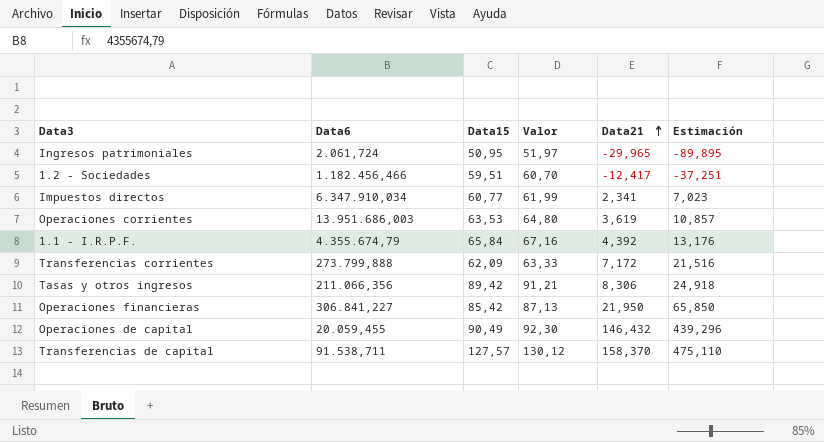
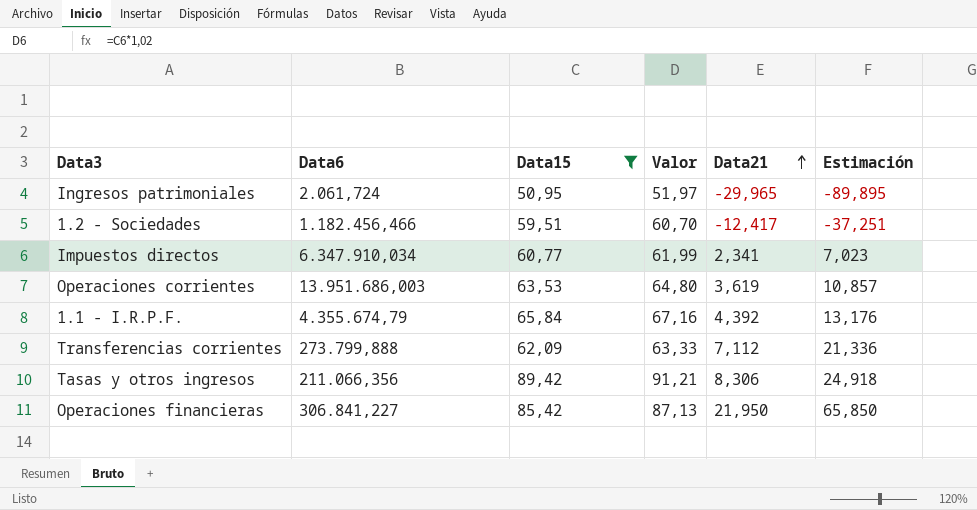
filter: none -> Data15 <= 89,42
Transferencias corrientes | Data21: 7,172 -> 7,112
Transferencias corrientes | Estimación: 21,516 -> 21,336

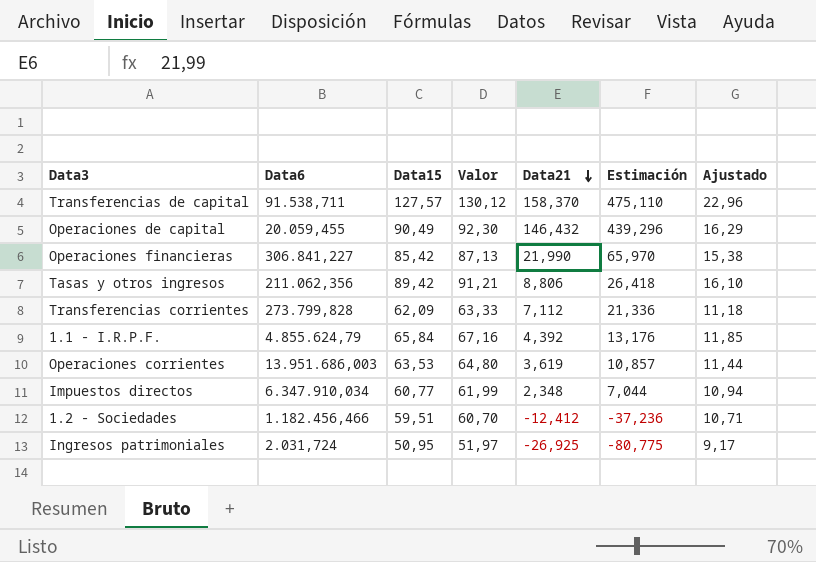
filter: Data15 <= 89,42 -> none
row order: Data21 ascending -> Data21 descending
column Ajustado | formula: none -> [Data15] * 0,18
Operaciones financieras | Data21: 21,950 -> 21,990
Operaciones financieras | Estimación: 65,850 -> 65,970
Tasas y otros ingresos | Data6: 211.066,356 -> 211.062,356
Tasas y otros ingresos | Data21: 8,306 -> 8,806
Tasas y otros ingresos | Estimación: 24,918 -> 26,418
Transferencias corrientes | Data6: 273.799,888 -> 273.799,828
1.1 - I.R.P.F. | Data6: 4.355.674,79 -> 4.855.624,79
Impuestos directos | Data21: 2,341 -> 2,348
Impuestos directos | Estimación: 7,023 -> 7,044
1.2 - Sociedades | Data21: -12,417 -> -12,412
1.2 - Sociedades | Estimación: -37,251 -> -37,236
Ingresos patrimoniales | Data6: 2.061,724 -> 2.031,724
Ingresos patrimoniales | Data21: -29,965 -> -26,925
Ingresos patrimoniales | Estimación: -89,895 -> -80,775

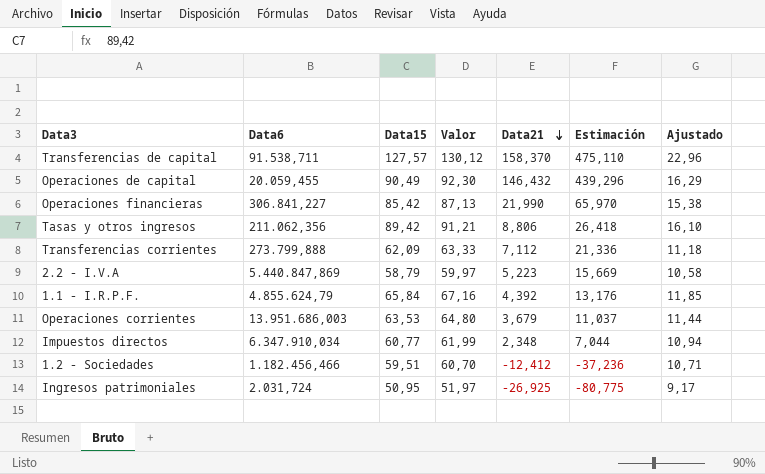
Transferencias corrientes | Data6: 273.799,828 -> 273.799,888
row 2.2 - I.V.A: none -> 5.440.847,869 | 58,79 | 59,97 | 5,223 | 15,669 | 10,58
Operaciones corrientes | Data21: 3,619 -> 3,679
Operaciones corrientes | Estimación: 10,857 -> 11,037

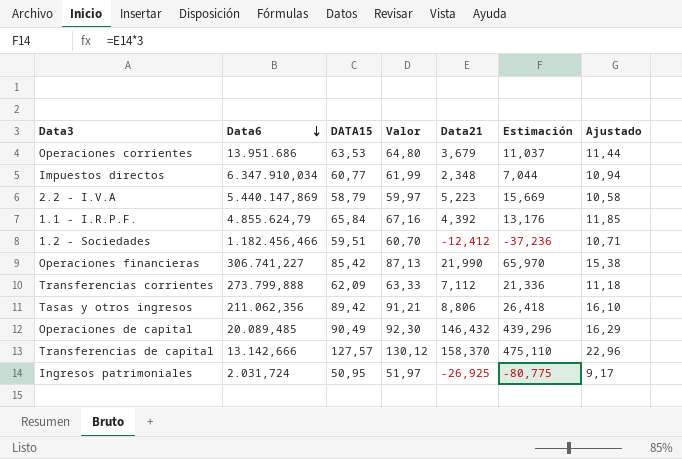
row order: Data21 descending -> Data6 descending
column name: Data15 -> DATA15
Operaciones corrientes | Data6: 13.951.686,003 -> 13.951.686
2.2 - I.V.A | Data6: 5.440.847,869 -> 5.440.147,869
Operaciones financieras | Data6: 306.841,227 -> 306.741,227
Operaciones de capital | Data6: 20.059,455 -> 20.089,485
Transferencias de capital | Data6: 91.538,711 -> 13.142,666

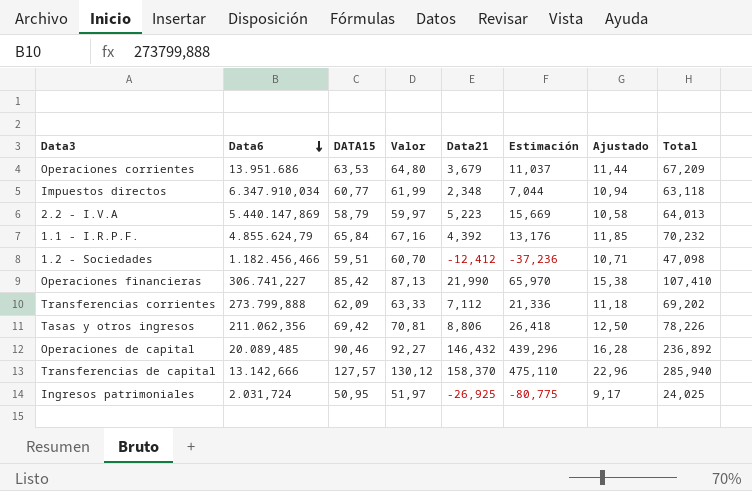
column Total | formula: none -> [DATA15] + [Data21]
Tasas y otros ingresos | DATA15: 89,42 -> 69,42
Tasas y otros ingresos | Valor: 91,21 -> 70,81
Tasas y otros ingresos | Ajustado: 16,10 -> 12,50
Operaciones de capital | DATA15: 90,49 -> 90,46
Operaciones de capital | Valor: 92,30 -> 92,27
Operaciones de capital | Ajustado: 16,29 -> 16,28

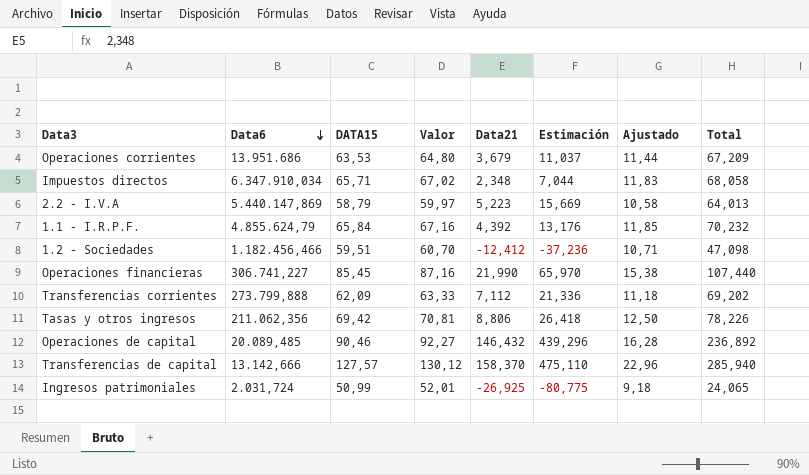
Impuestos directos | DATA15: 60,77 -> 65,71
Impuestos directos | Valor: 61,99 -> 67,02
Impuestos directos | Ajustado: 10,94 -> 11,83
Impuestos directos | Total: 63,118 -> 68,058
Operaciones financieras | DATA15: 85,42 -> 85,45
Operaciones financieras | Valor: 87,13 -> 87,16
Operaciones financieras | Total: 107,410 -> 107,440
Ingresos patrimoniales | DATA15: 50,95 -> 50,99
Ingresos patrimoniales | Valor: 51,97 -> 52,01
Ingresos patrimoniales | Ajustado: 9,17 -> 9,18
Ingresos patrimoniales | Total: 24,025 -> 24,065

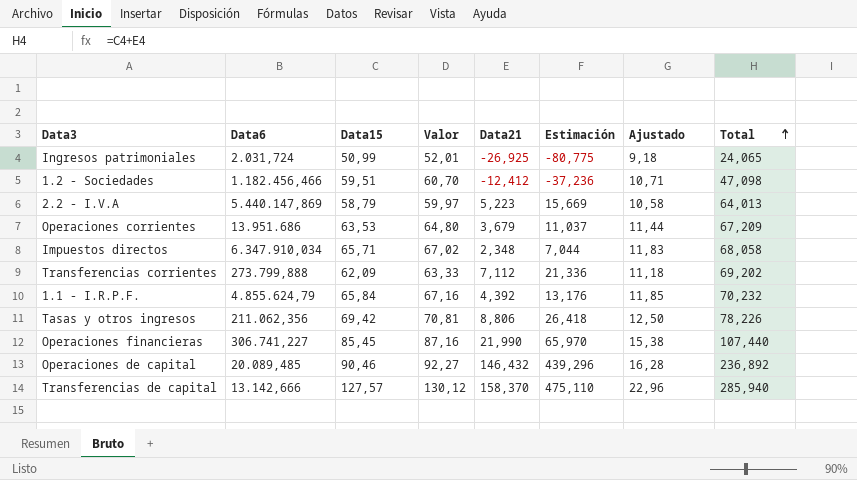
row order: Data6 descending -> Total ascending
column name: DATA15 -> Data15

